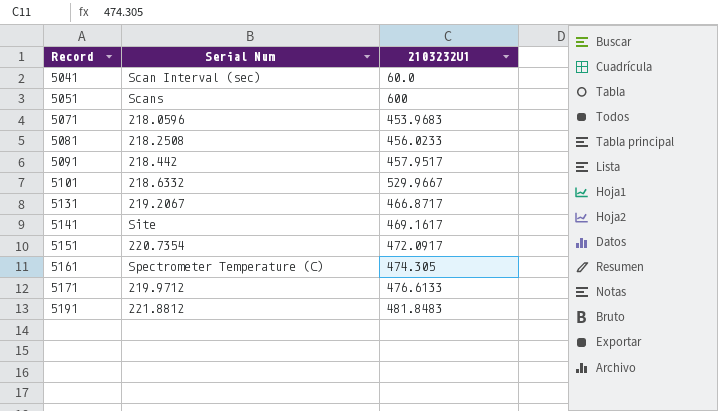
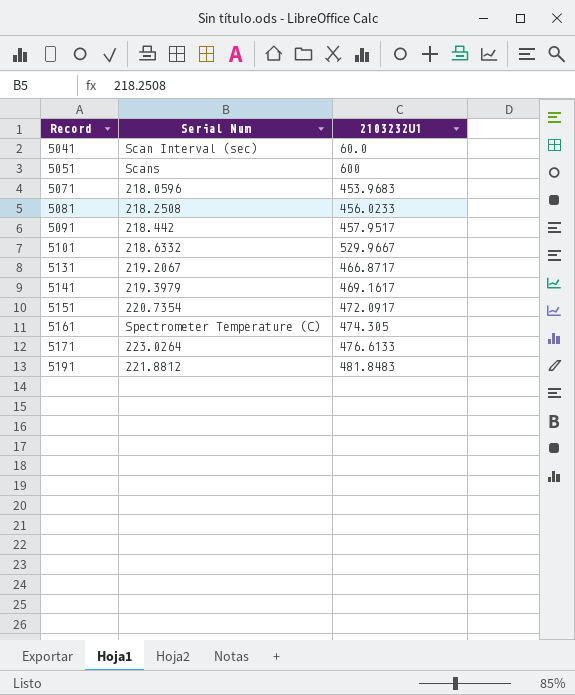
5141 | Serial Num: Site -> 219.3979
5171 | Serial Num: 219.9712 -> 223.0264

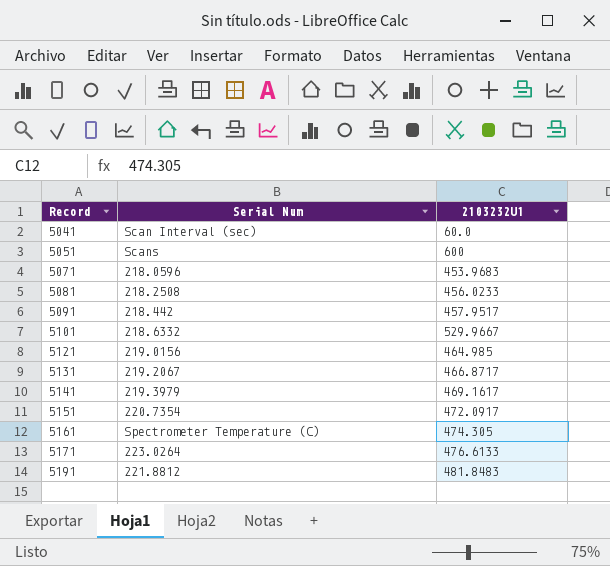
row 5121: none -> 219.0156 | 464.985

